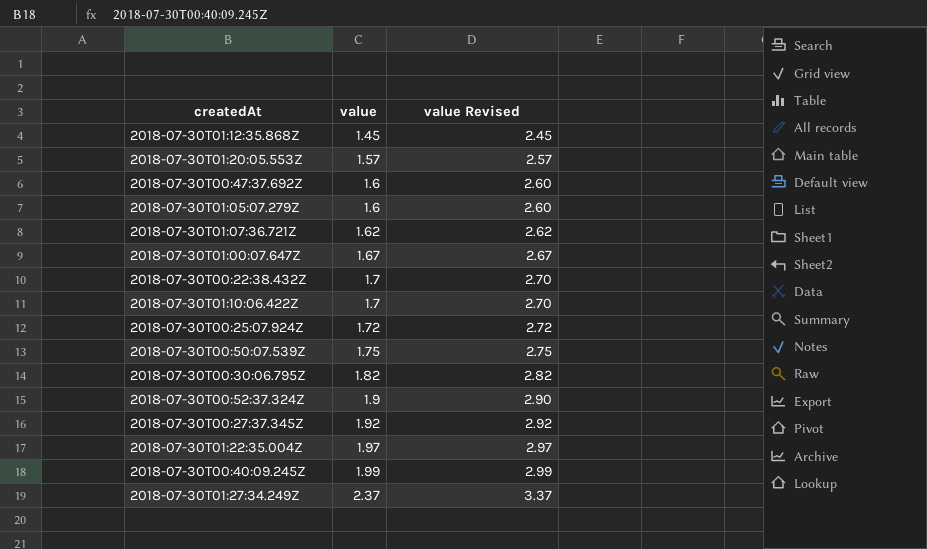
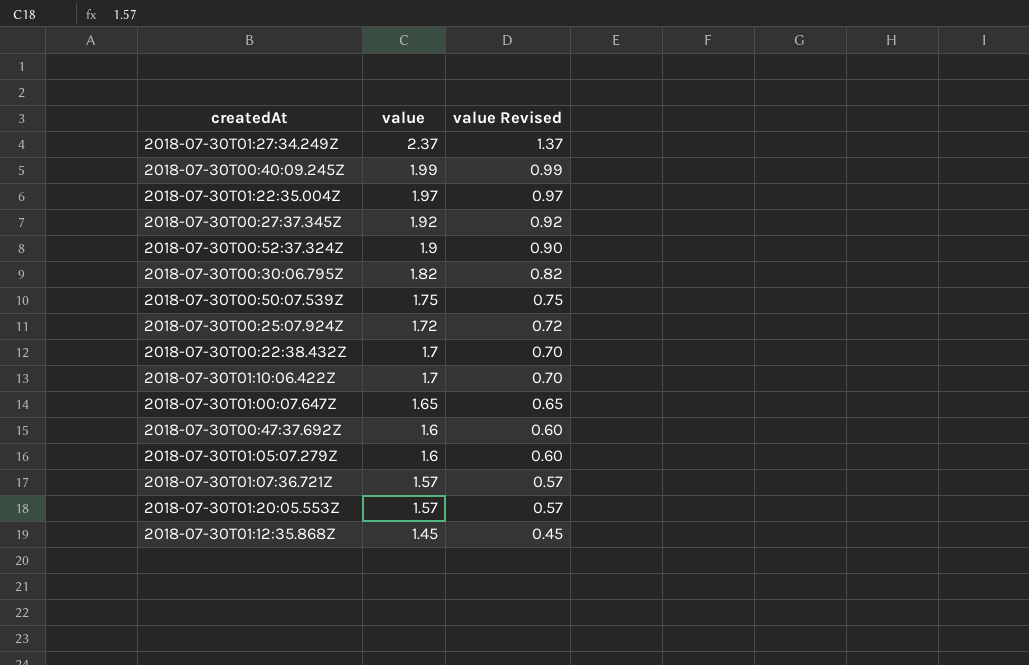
row order: value ascending -> value descending
column value Revised | formula: [value] + 1 -> [value] - 1
2018-07-30T01:00:07.647Z | value: 1.67 -> 1.65
2018-07-30T01:07:36.721Z | value: 1.62 -> 1.57

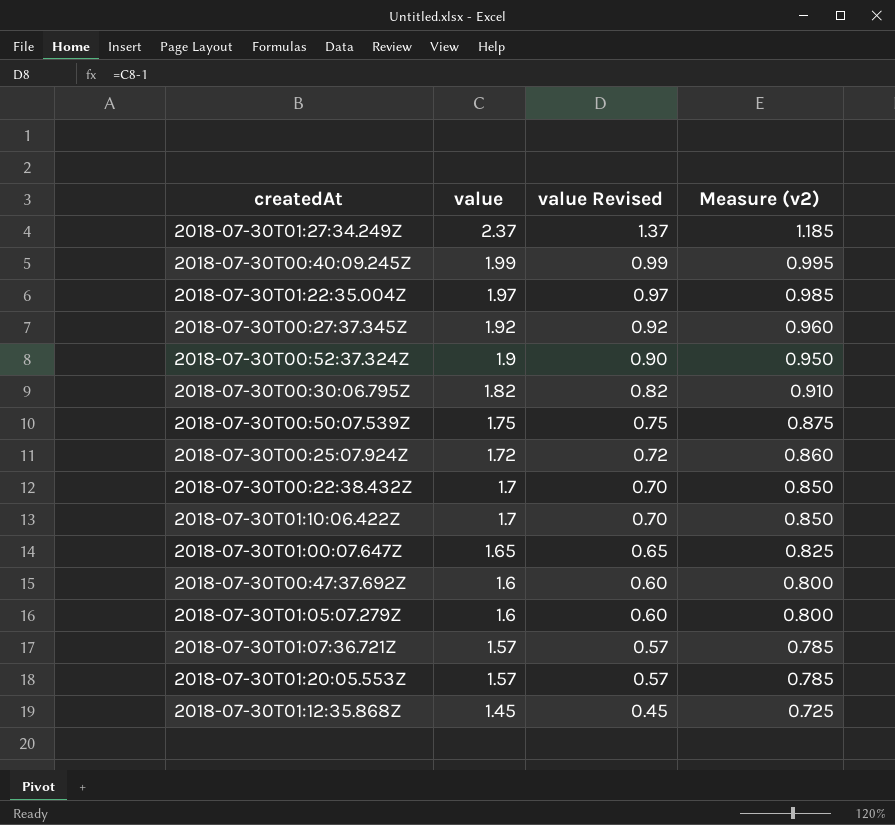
column Measure (v2) | formula: none -> [value] * 0.5

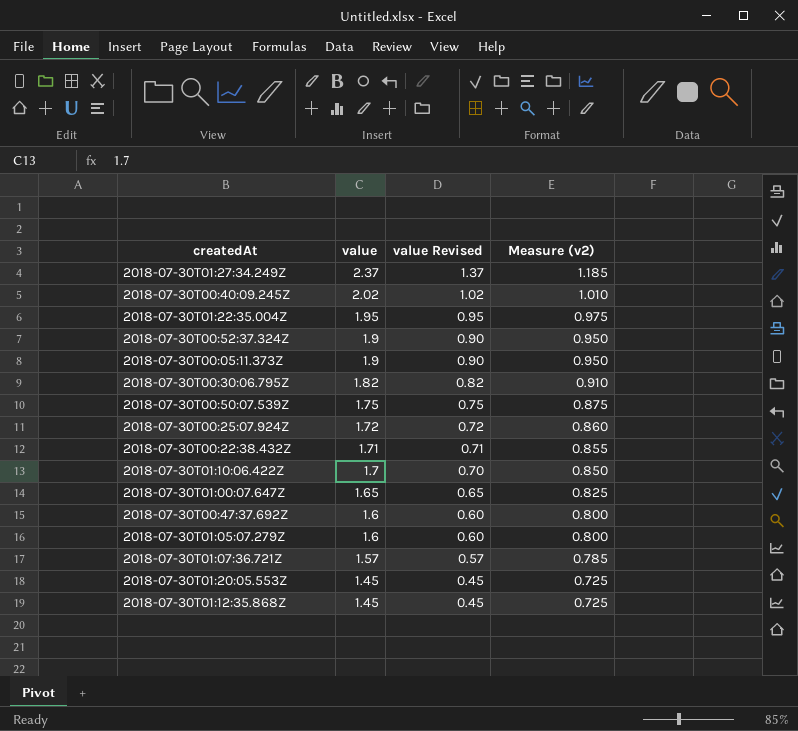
row 2018-07-30T00:27:37.345Z: 1.92 | 0.92 | 0.960 -> none
2018-07-30T00:40:09.245Z | value: 1.99 -> 2.02
2018-07-30T00:40:09.245Z | value Revised: 0.99 -> 1.02
2018-07-30T00:40:09.245Z | Measure (v2): 0.995 -> 1.010
2018-07-30T01:22:35.004Z | value: 1.97 -> 1.95
2018-07-30T01:22:35.004Z | value Revised: 0.97 -> 0.95
2018-07-30T01:22:35.004Z | Measure (v2): 0.985 -> 0.975
row 2018-07-30T00:05:11.373Z: none -> 1.9 | 0.90 | 0.950
2018-07-30T00:22:38.432Z | value: 1.7 -> 1.71
2018-07-30T00:22:38.432Z | value Revised: 0.70 -> 0.71
2018-07-30T00:22:38.432Z | Measure (v2): 0.850 -> 0.855
2018-07-30T01:20:05.553Z | value: 1.57 -> 1.45
2018-07-30T01:20:05.553Z | value Revised: 0.57 -> 0.45
2018-07-30T01:20:05.553Z | Measure (v2): 0.785 -> 0.725

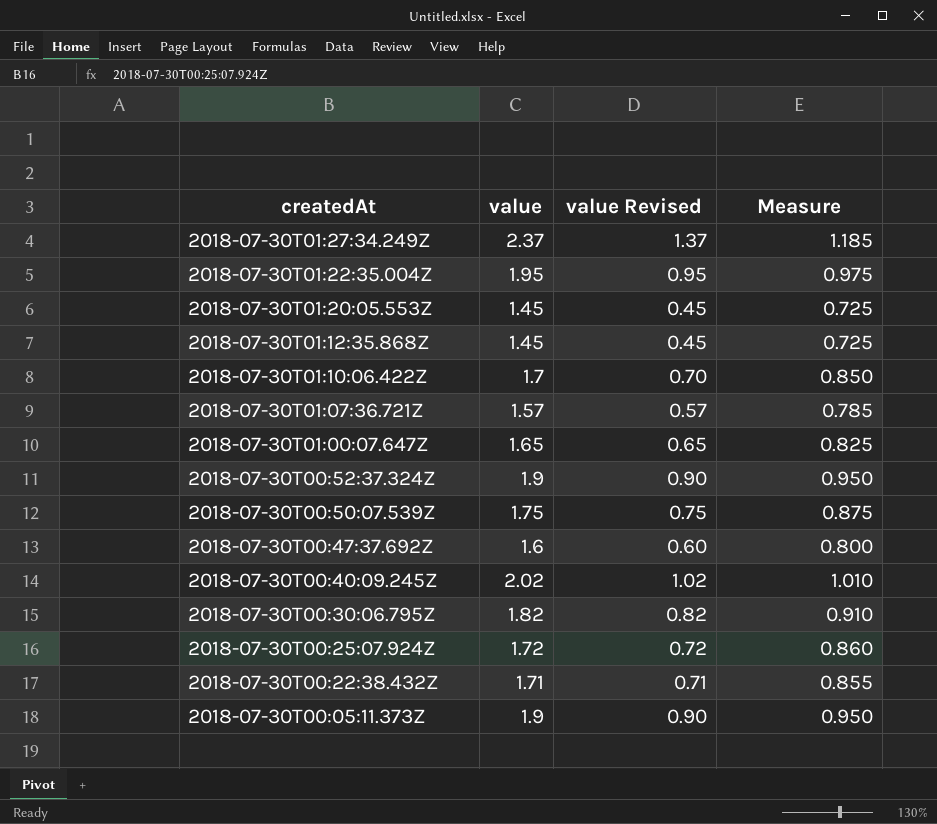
row order: value descending -> createdAt descending
column name: Measure (v2) -> Measure
row 2018-07-30T01:05:07.279Z: 1.6 | 0.60 | 0.800 -> none

